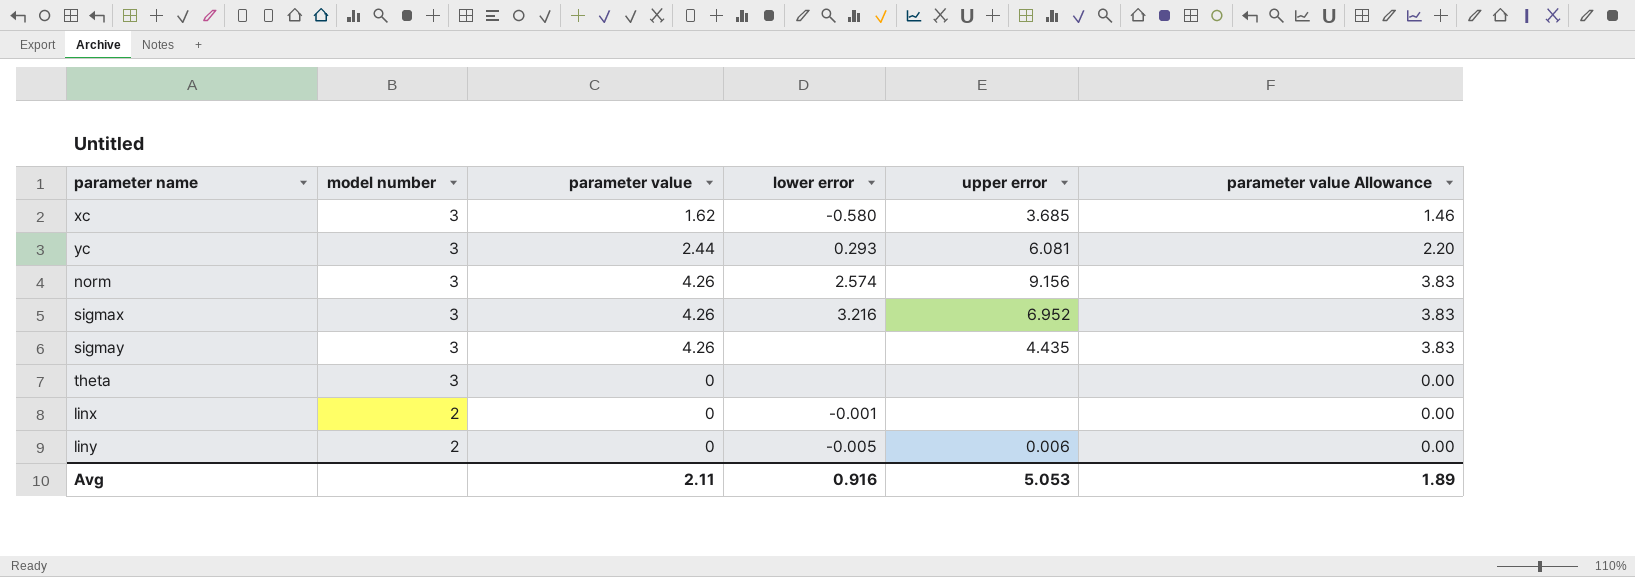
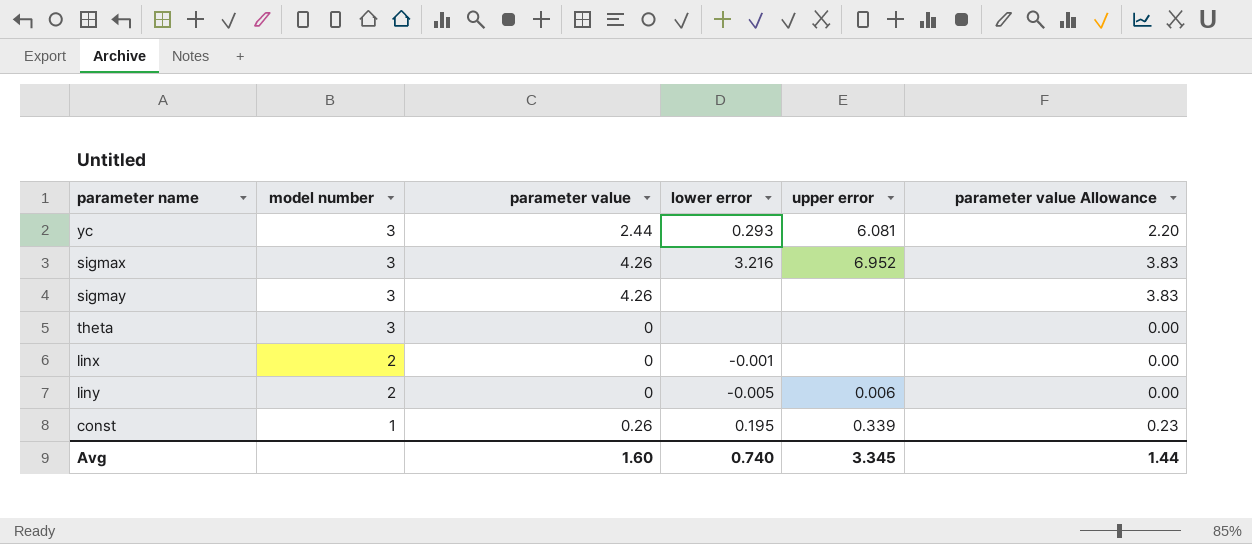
row xc: 3 | 1.62 | -0.580 | 3.685 | 1.46 -> none
row norm: 3 | 4.26 | 2.574 | 9.156 | 3.83 -> none
sigmay | upper error: 4.435 -> none
row const: none -> 1 | 0.26 | 0.195 | 0.339 | 0.23
Avg | parameter value: 2.11 -> 1.60
Avg | lower error: 0.916 -> 0.740
Avg | upper error: 5.053 -> 3.345
Avg | parameter value Allowance: 1.89 -> 1.44

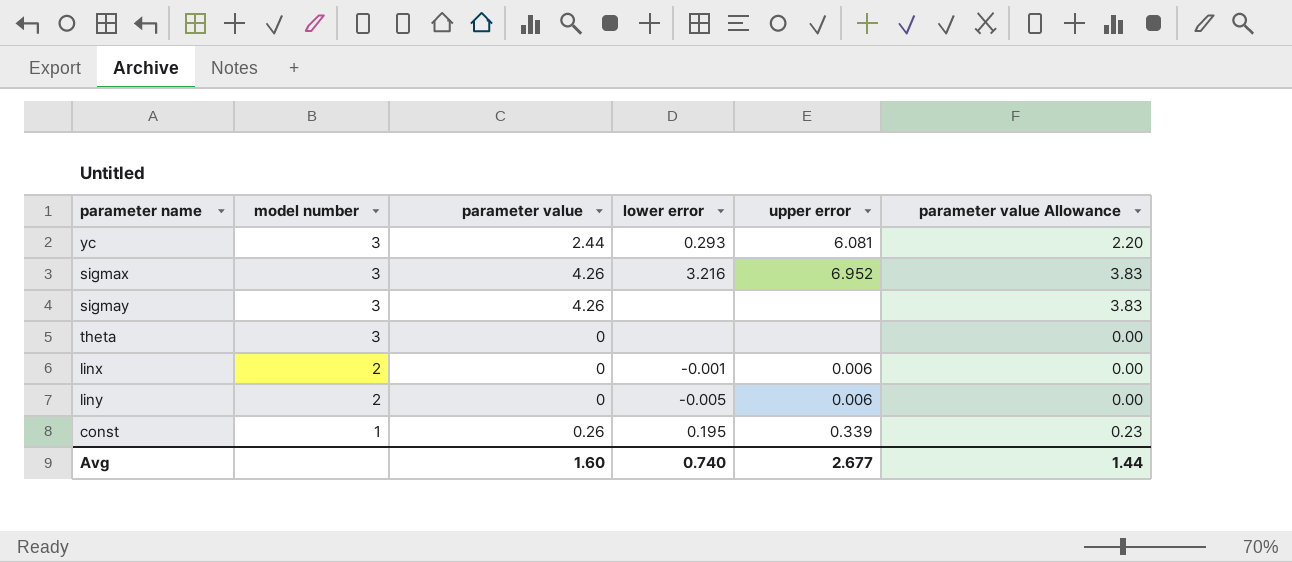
linx | upper error: none -> 0.006
Avg | upper error: 3.345 -> 2.677

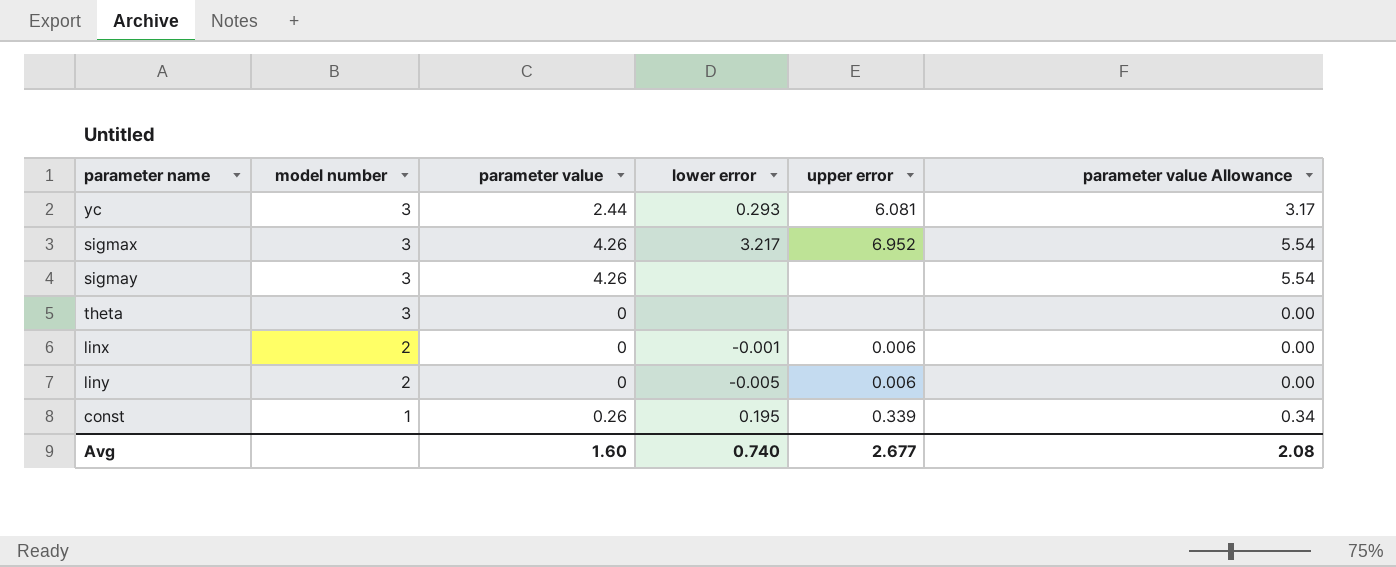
column parameter value Allowance | formula: [parameter value] * 0.9 -> [parameter value] * 1.3
sigmax | lower error: 3.216 -> 3.217
Avg | parameter value Allowance: 1.44 -> 2.08

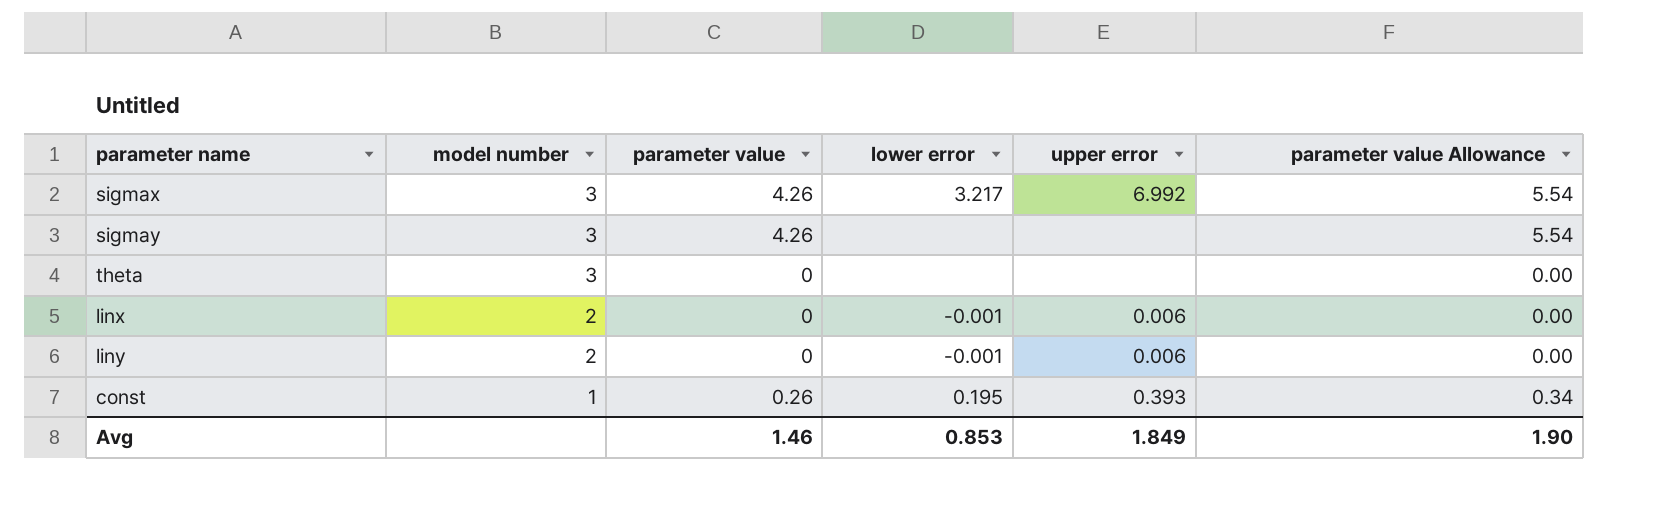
row yc: 3 | 2.44 | 0.293 | 6.081 | 3.17 -> none
sigmax | upper error: 6.952 -> 6.992
liny | lower error: -0.005 -> -0.001
const | upper error: 0.339 -> 0.393
Avg | parameter value: 1.60 -> 1.46
Avg | lower error: 0.740 -> 0.853
Avg | upper error: 2.677 -> 1.849
Avg | parameter value Allowance: 2.08 -> 1.90

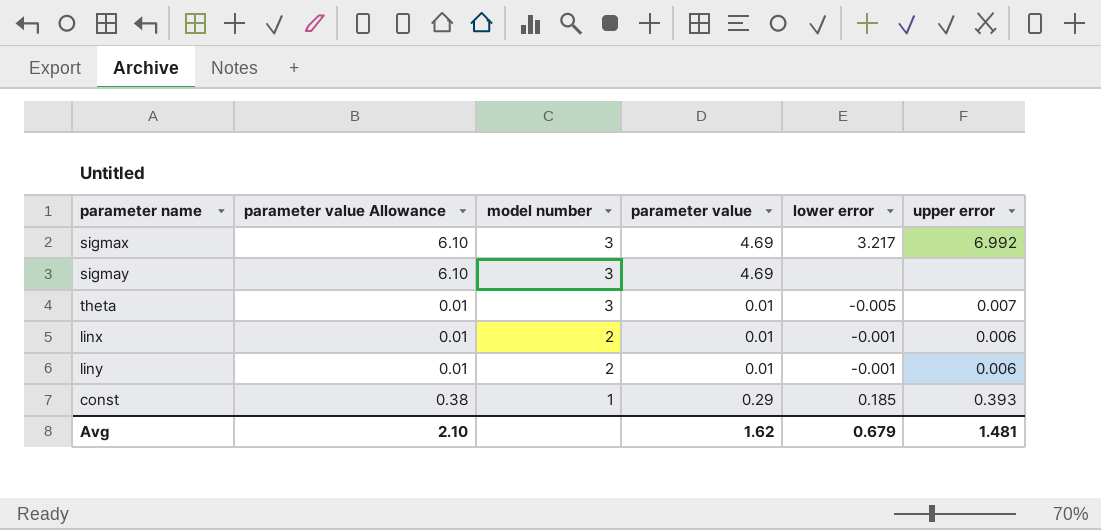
column parameter value Allowance | position: 6 -> 2
sigmax | parameter value Allowance: 5.54 -> 6.10
sigmax | parameter value: 4.26 -> 4.69
sigmay | parameter value Allowance: 5.54 -> 6.10
sigmay | parameter value: 4.26 -> 4.69
theta | parameter value Allowance: 0.00 -> 0.01
theta | parameter value: 0 -> 0.01
theta | lower error: none -> -0.005
theta | upper error: none -> 0.007
linx | parameter value Allowance: 0.00 -> 0.01
linx | parameter value: 0 -> 0.01
liny | parameter value Allowance: 0.00 -> 0.01
liny | parameter value: 0 -> 0.01
const | parameter value Allowance: 0.34 -> 0.38
const | parameter value: 0.26 -> 0.29
const | lower error: 0.195 -> 0.185
Avg | parameter value Allowance: 1.90 -> 2.10
Avg | parameter value: 1.46 -> 1.62
Avg | lower error: 0.853 -> 0.679
Avg | upper error: 1.849 -> 1.481

